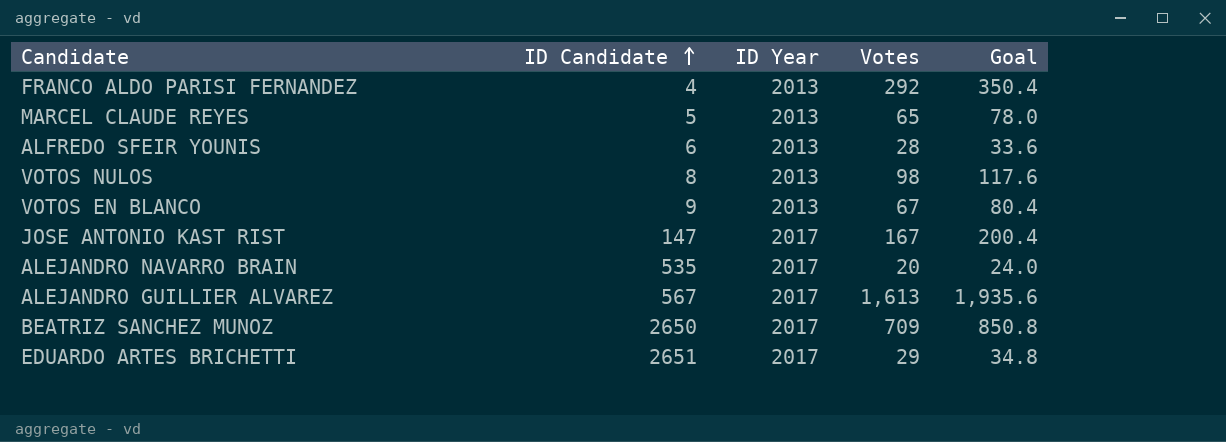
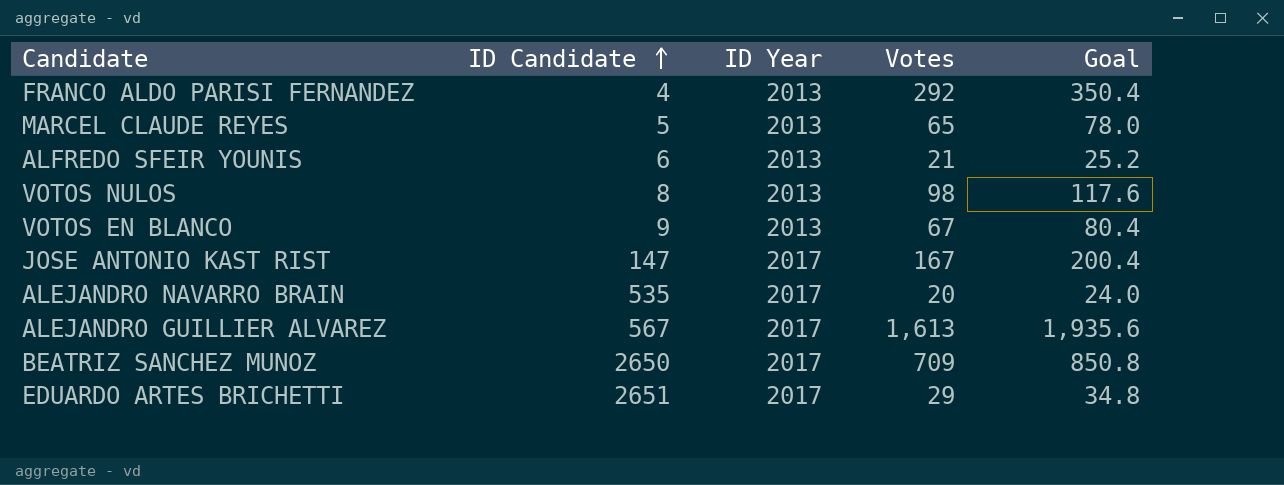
ALFREDO SFEIR YOUNIS | Votes: 28 -> 21
ALFREDO SFEIR YOUNIS | Goal: 33.6 -> 25.2

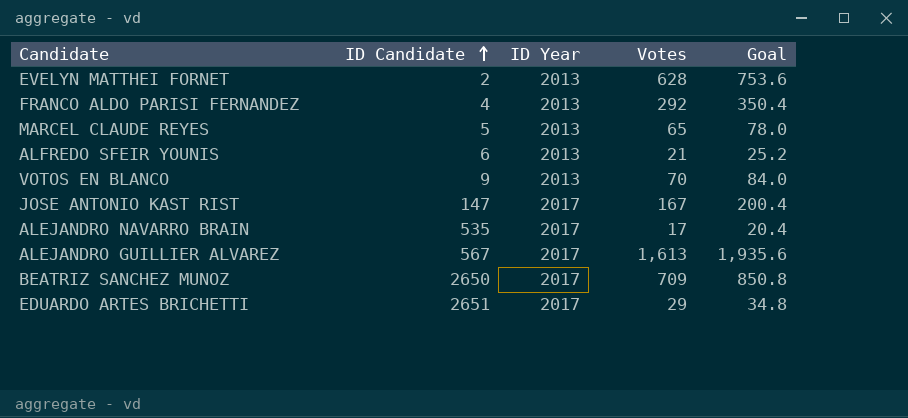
row VOTOS NULOS: 8 | 2013 | 98 | 117.6 -> none
row EVELYN MATTHEI FORNET: none -> 2 | 2013 | 628 | 753.6
VOTOS EN BLANCO | Votes: 67 -> 70
VOTOS EN BLANCO | Goal: 80.4 -> 84.0
ALEJANDRO NAVARRO BRAIN | Votes: 20 -> 17
ALEJANDRO NAVARRO BRAIN | Goal: 24.0 -> 20.4

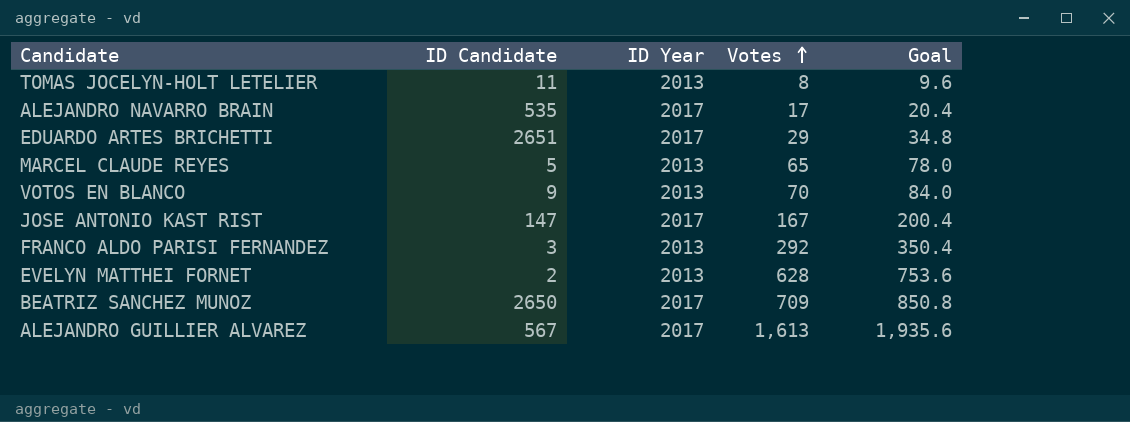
row order: ID Candidate ascending -> Votes ascending
row ALFREDO SFEIR YOUNIS: 6 | 2013 | 21 | 25.2 -> none
row TOMAS JOCELYN-HOLT LETELIER: none -> 11 | 2013 | 8 | 9.6
FRANCO ALDO PARISI FERNANDEZ | ID Candidate: 4 -> 3

